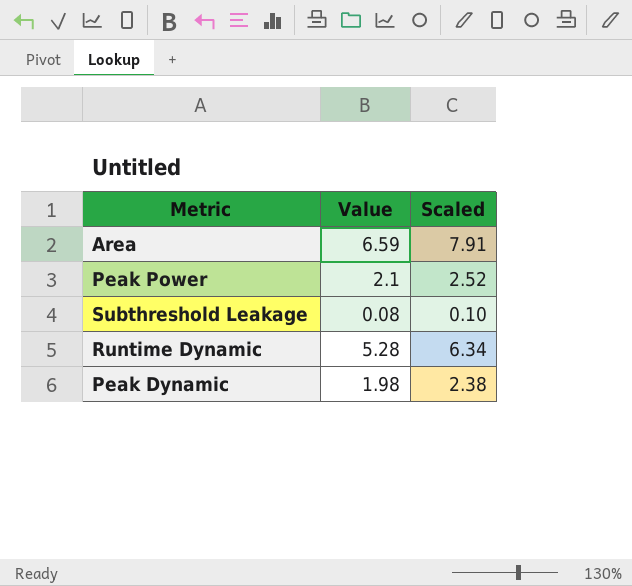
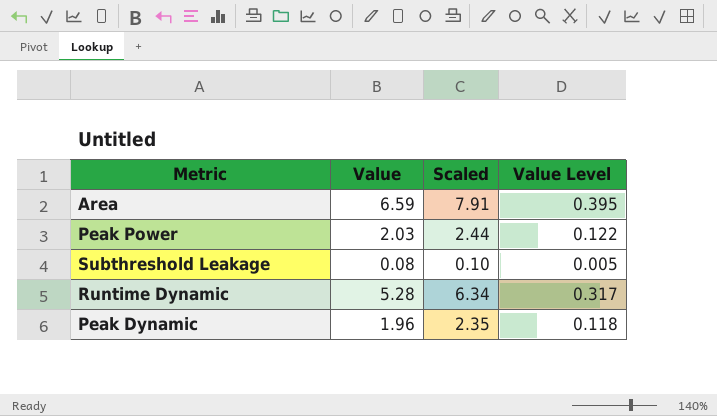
column Value Level | formula: none -> [Value] * 0.06
Peak Power | Value: 2.1 -> 2.03
Peak Power | Scaled: 2.52 -> 2.44
Peak Dynamic | Value: 1.98 -> 1.96
Peak Dynamic | Scaled: 2.38 -> 2.35

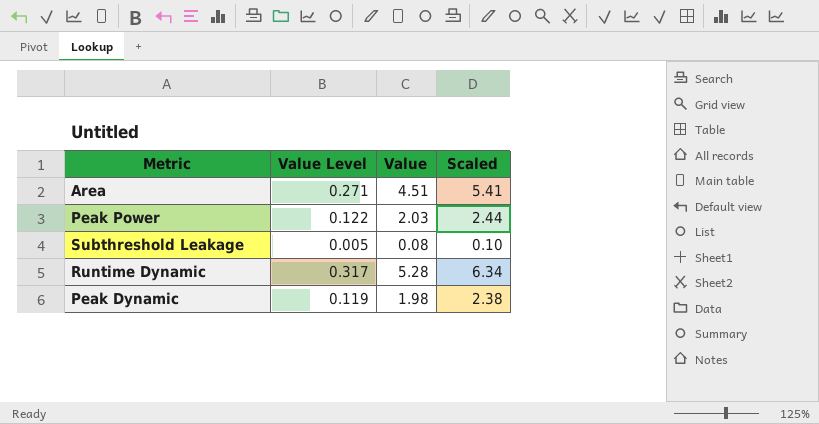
column Value Level | position: 4 -> 2
Area | Value Level: 0.395 -> 0.271
Area | Value: 6.59 -> 4.51
Area | Scaled: 7.91 -> 5.41
Peak Dynamic | Value Level: 0.118 -> 0.119
Peak Dynamic | Value: 1.96 -> 1.98
Peak Dynamic | Scaled: 2.35 -> 2.38

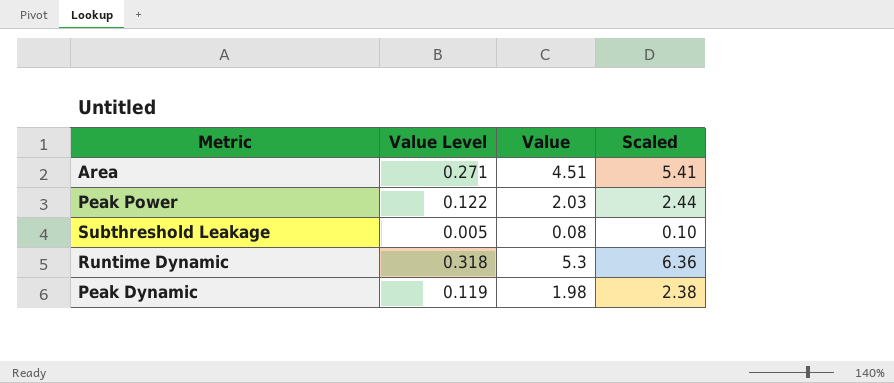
Runtime Dynamic | Value Level: 0.317 -> 0.318
Runtime Dynamic | Value: 5.28 -> 5.3
Runtime Dynamic | Scaled: 6.34 -> 6.36

